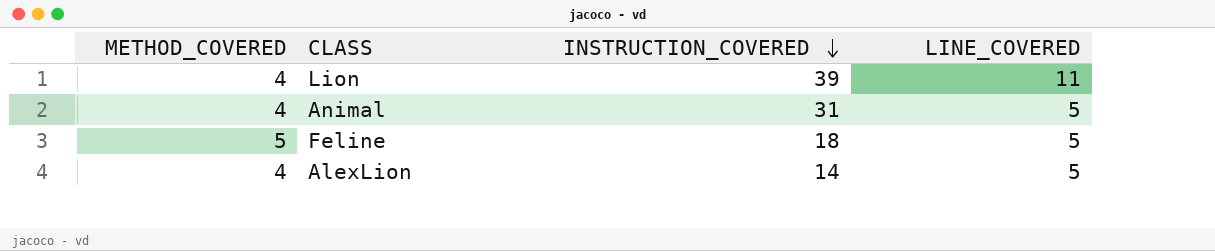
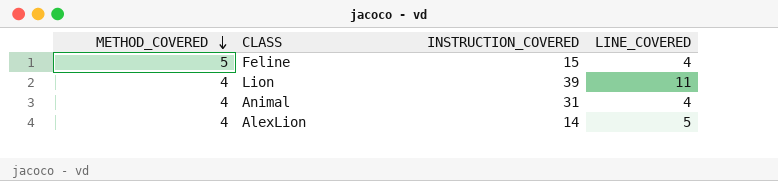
row order: INSTRUCTION_COVERED descending -> METHOD_COVERED descending
Feline | INSTRUCTION_COVERED: 18 -> 15
Feline | LINE_COVERED: 5 -> 4
Animal | LINE_COVERED: 5 -> 4

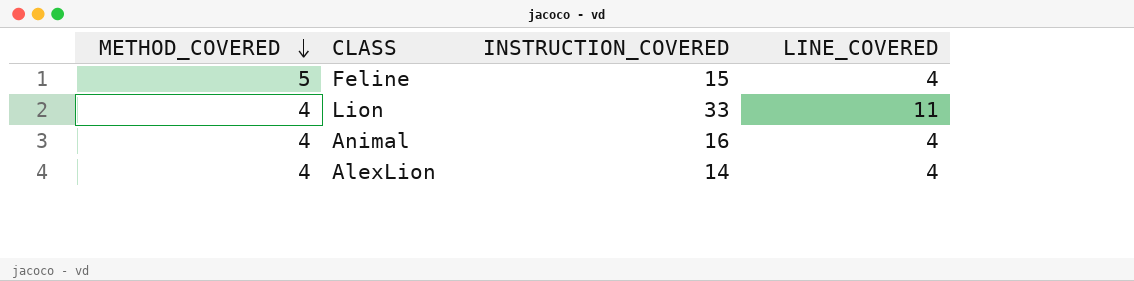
Lion | INSTRUCTION_COVERED: 39 -> 33
Animal | INSTRUCTION_COVERED: 31 -> 16
AlexLion | LINE_COVERED: 5 -> 4

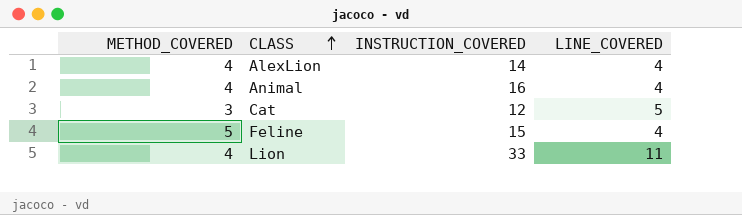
row order: METHOD_COVERED descending -> CLASS ascending
row Cat: none -> 3 | 12 | 5

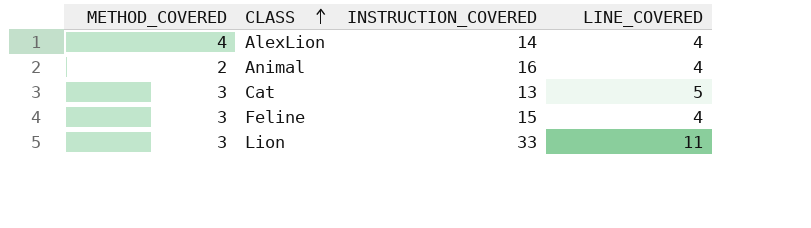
Animal | METHOD_COVERED: 4 -> 2
Cat | INSTRUCTION_COVERED: 12 -> 13
Feline | METHOD_COVERED: 5 -> 3
Lion | METHOD_COVERED: 4 -> 3

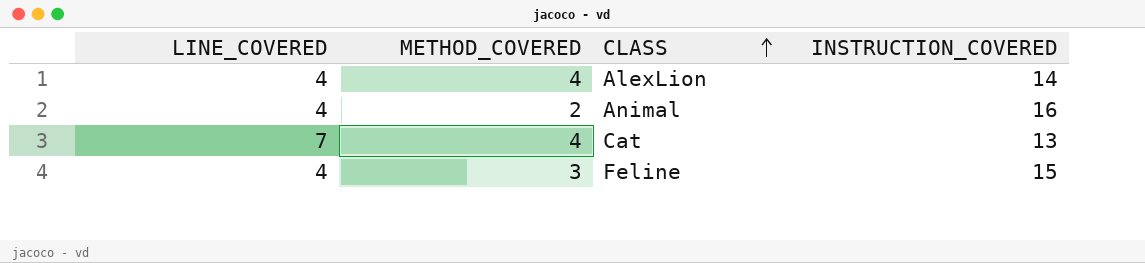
column LINE_COVERED | position: 4 -> 1
row Lion: 3 | 33 | 11 -> none
Cat | LINE_COVERED: 5 -> 7
Cat | METHOD_COVERED: 3 -> 4

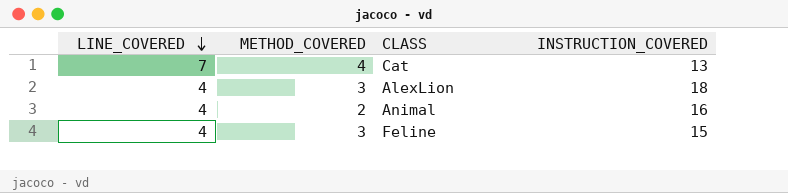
row order: CLASS ascending -> LINE_COVERED descending
AlexLion | METHOD_COVERED: 4 -> 3
AlexLion | INSTRUCTION_COVERED: 14 -> 18

